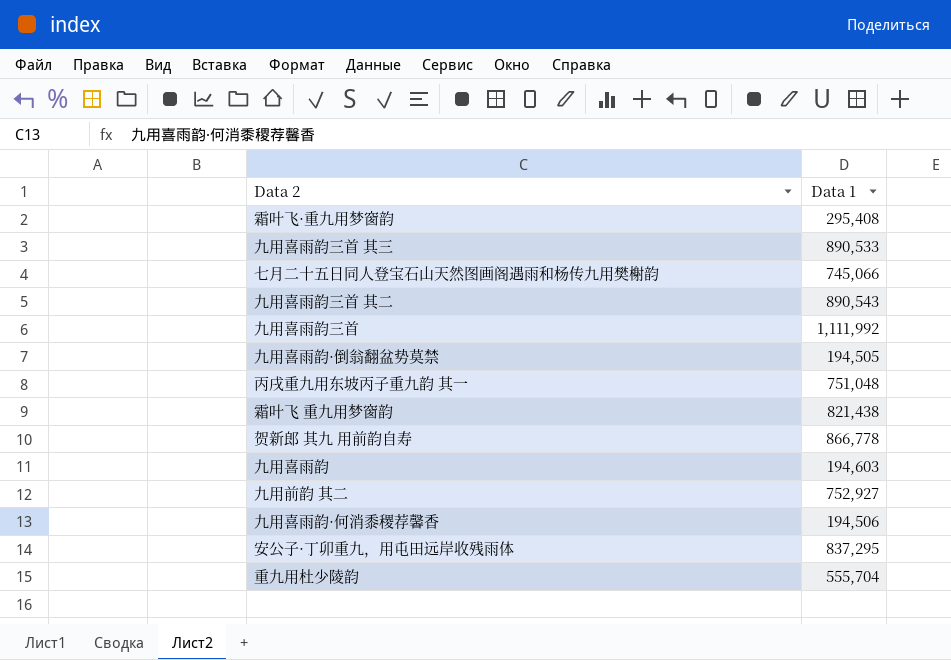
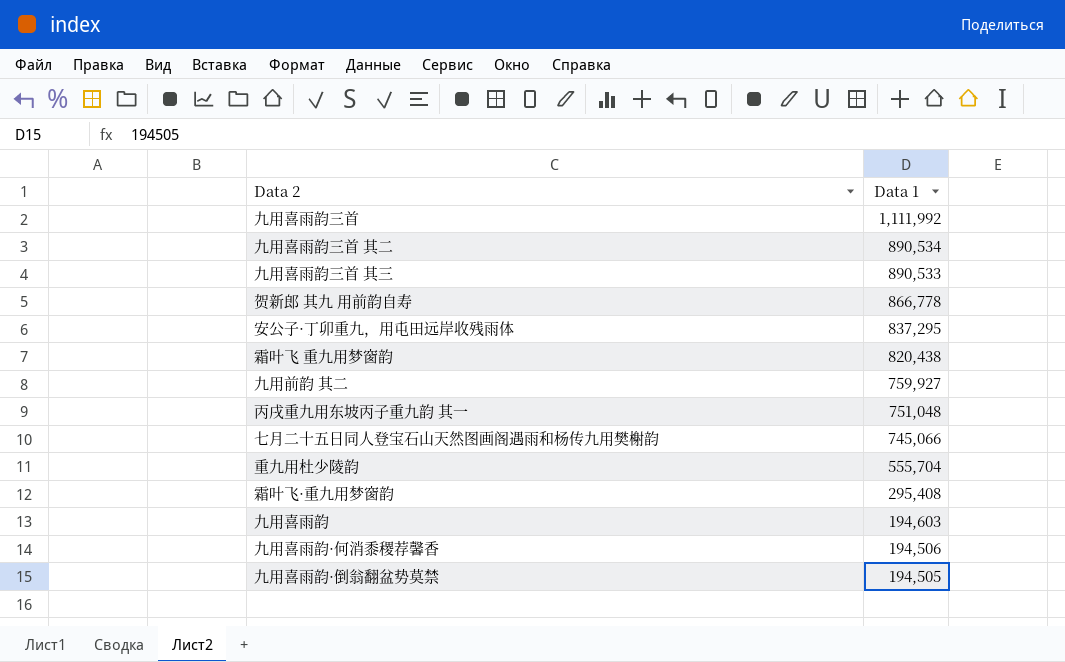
row order: none -> Data 1 descending
九用喜雨韵三首 其二 | Data 1: 890,543 -> 890,534
霜叶飞 重九用梦窗韵 | Data 1: 821,438 -> 820,438
九用前韵 其二 | Data 1: 752,927 -> 759,927

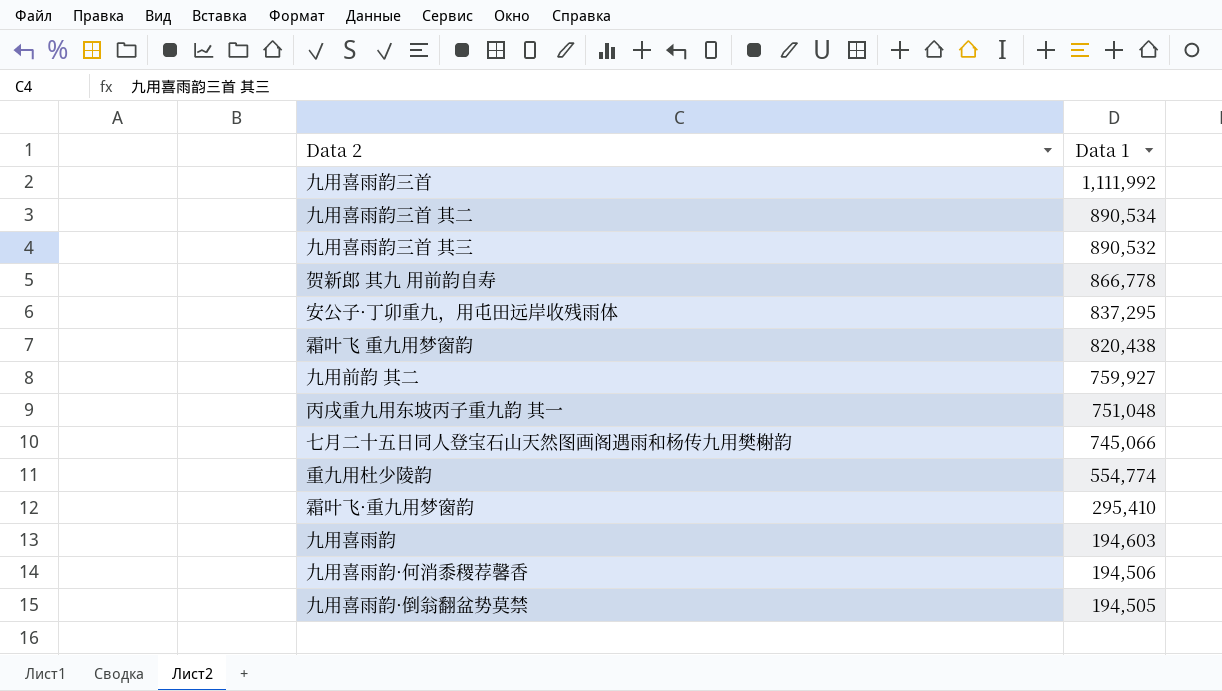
九用喜雨韵三首 其三 | Data 1: 890,533 -> 890,532
重九用杜少陵韵 | Data 1: 555,704 -> 554,774
霜叶飞·重九用梦窗韵 | Data 1: 295,408 -> 295,410

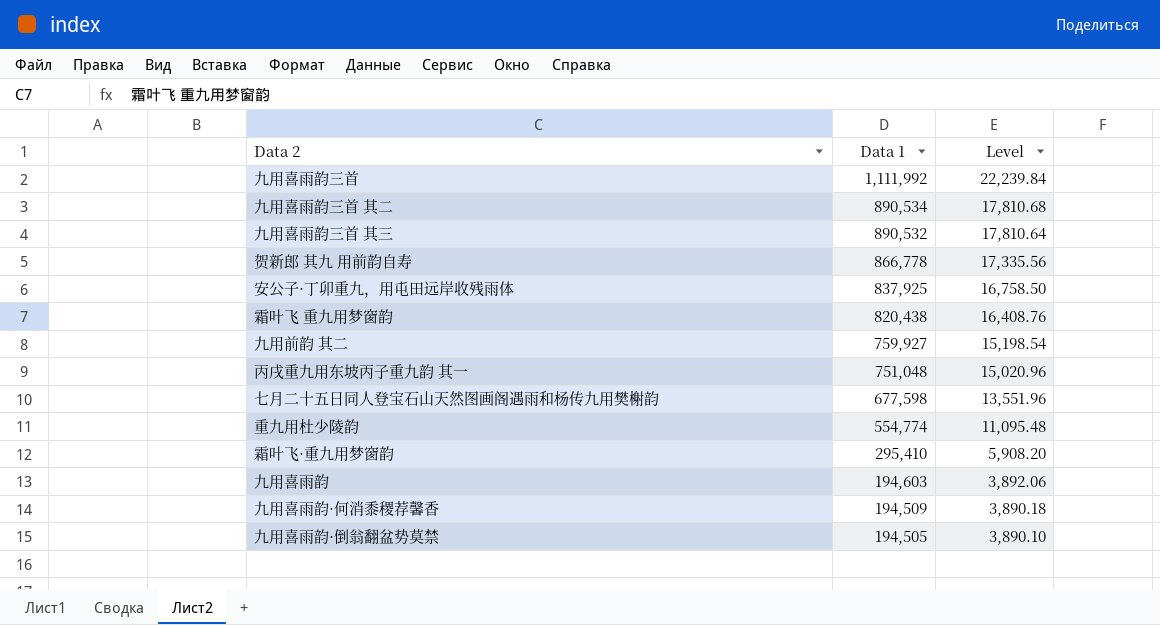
column Level | formula: none -> [Data 1] * 0.02
安公子·丁卯重九，用屯田远岸收残雨体 | Data 1: 837,295 -> 837,925
七月二十五日同人登宝石山天然图画阁遇雨和杨传九用樊榭韵 | Data 1: 745,066 -> 677,598
九用喜雨韵·何消黍稷荐馨香 | Data 1: 194,506 -> 194,509

